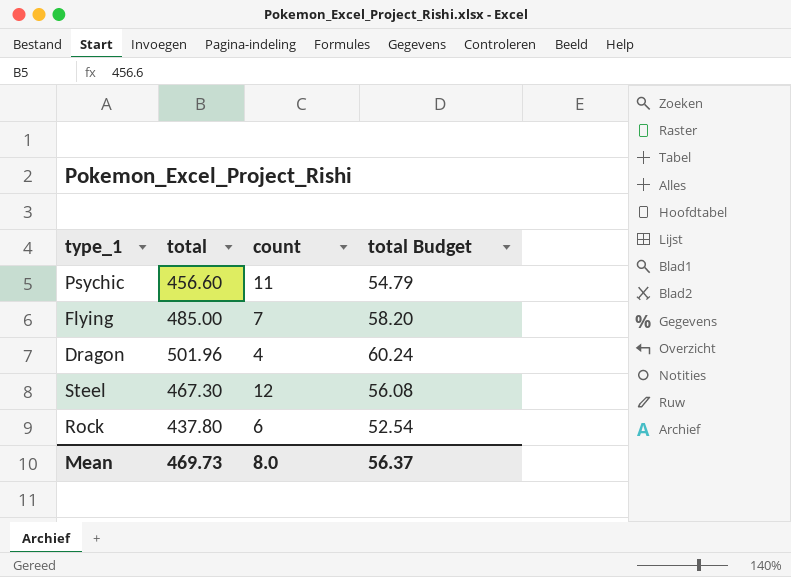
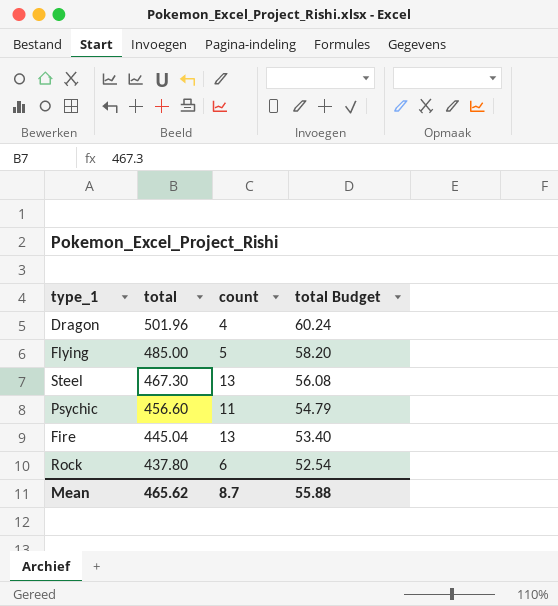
row order: none -> total descending
Flying | count: 7 -> 5
Steel | count: 12 -> 13
row Fire: none -> 445.04 | 13 | 53.40
Mean | total: 469.73 -> 465.62
Mean | count: 8.0 -> 8.7
Mean | total Budget: 56.37 -> 55.88

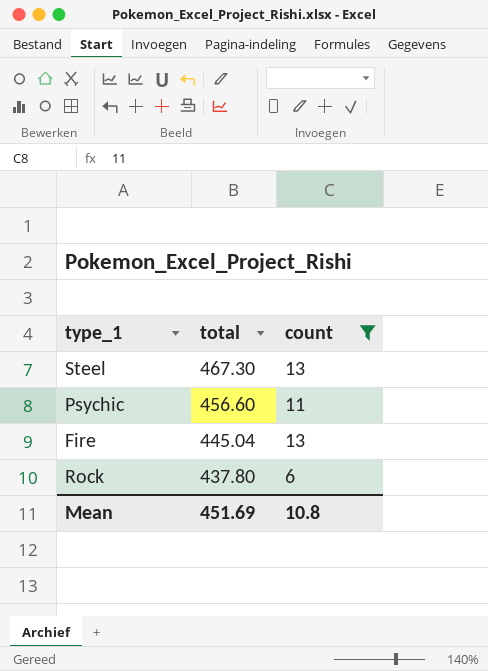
filter: none -> count >= 6
column total Budget | formula: [total] * 0.12 -> none
Mean | total: 465.62 -> 451.69
Mean | count: 8.7 -> 10.8

